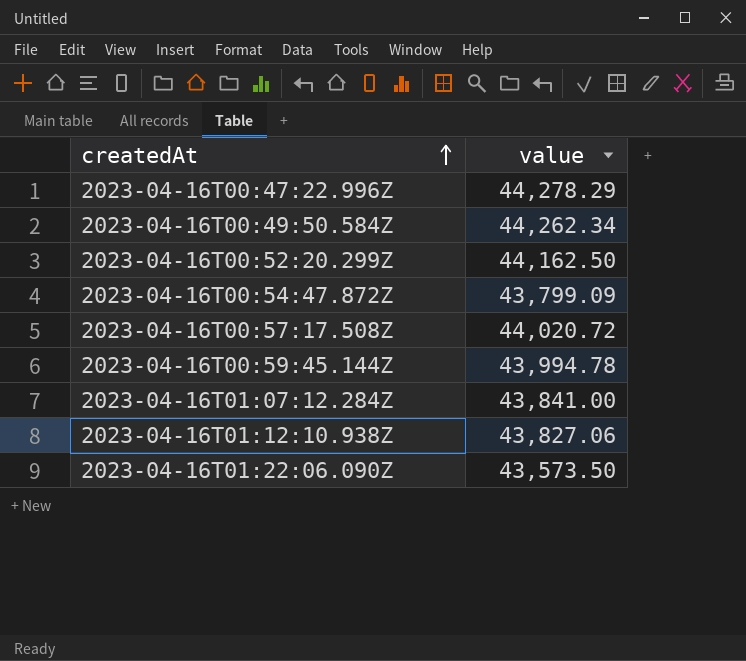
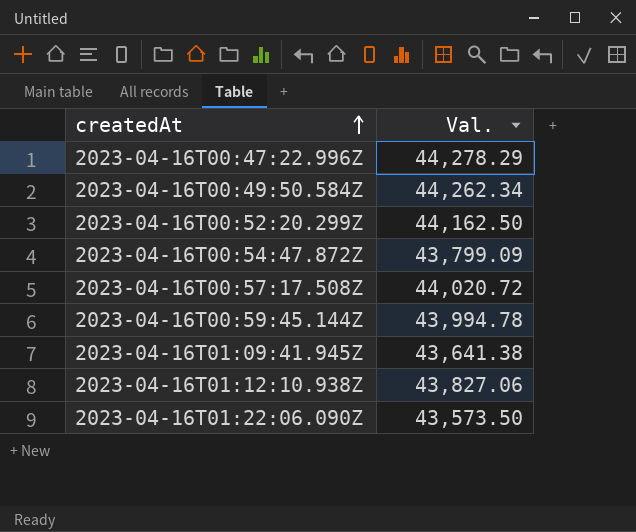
column name: value -> Val.
row 2023-04-16T01:07:12.284Z: 43,841.00 -> none
row 2023-04-16T01:09:41.945Z: none -> 43,641.38

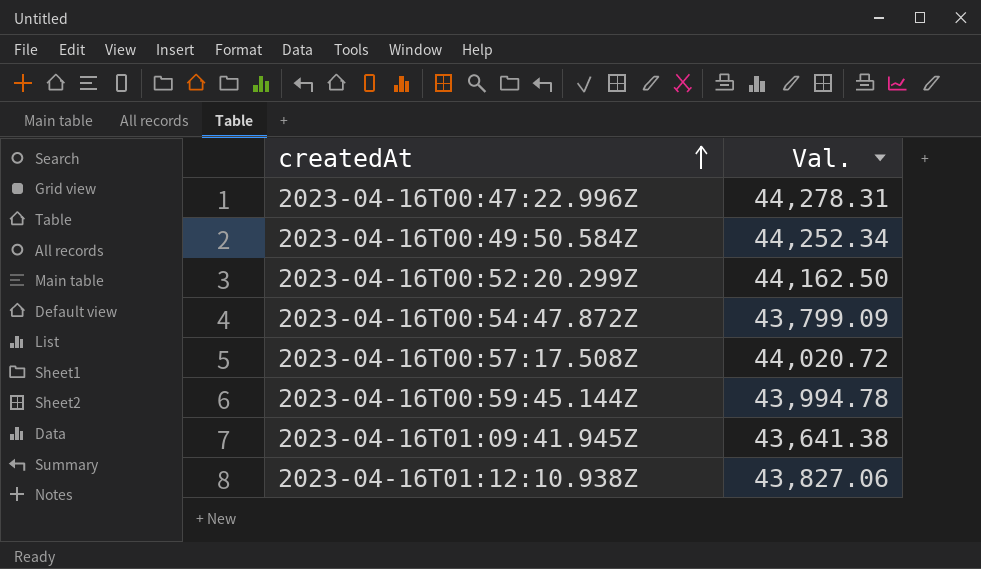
row 2023-04-16T01:22:06.090Z: 43,573.50 -> none
2023-04-16T00:47:22.996Z | Val.: 44,278.29 -> 44,278.31
2023-04-16T00:49:50.584Z | Val.: 44,262.34 -> 44,252.34

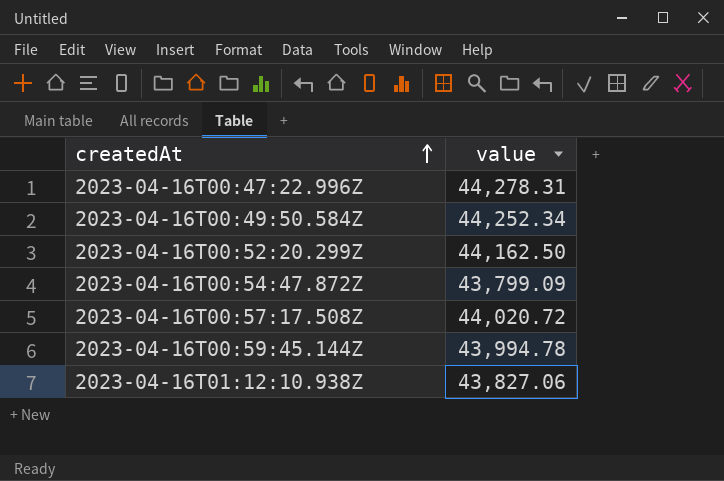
column name: Val. -> value
row 2023-04-16T01:09:41.945Z: 43,641.38 -> none

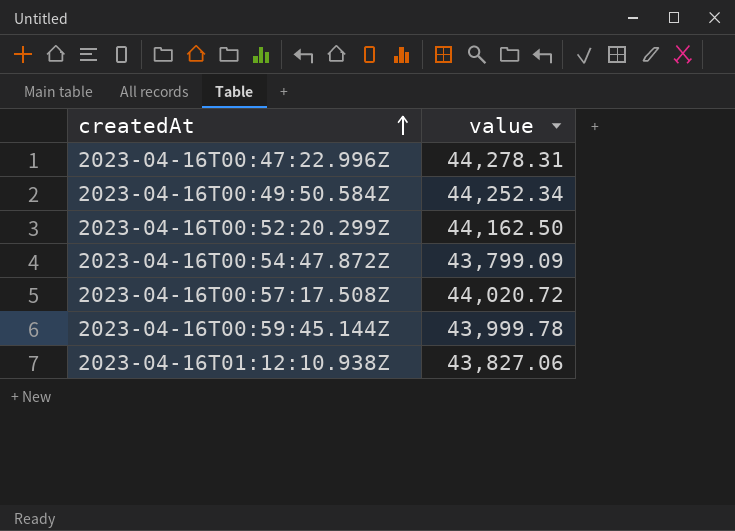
2023-04-16T00:59:45.144Z | value: 43,994.78 -> 43,999.78

